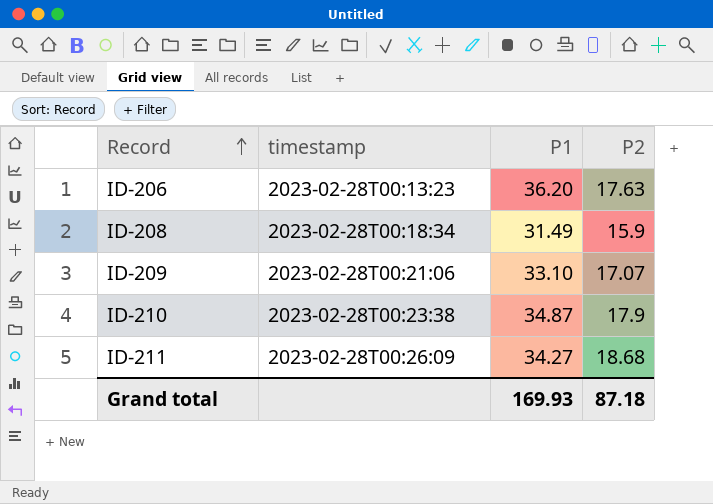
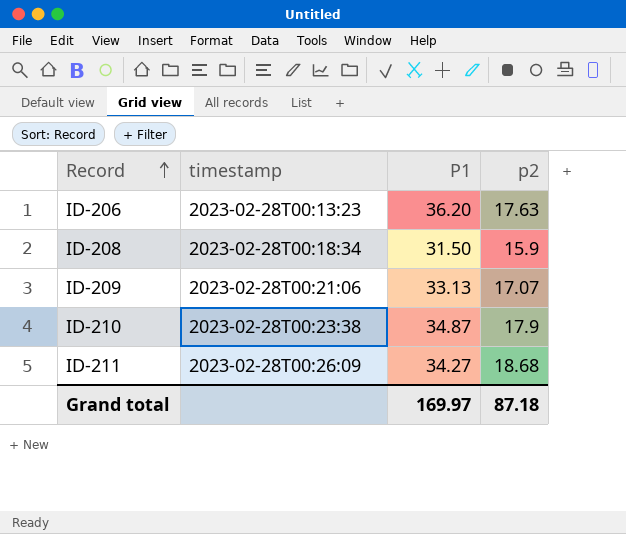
column name: P2 -> p2
ID-208 | P1: 31.49 -> 31.50
ID-209 | P1: 33.10 -> 33.13
Grand total | P1: 169.93 -> 169.97

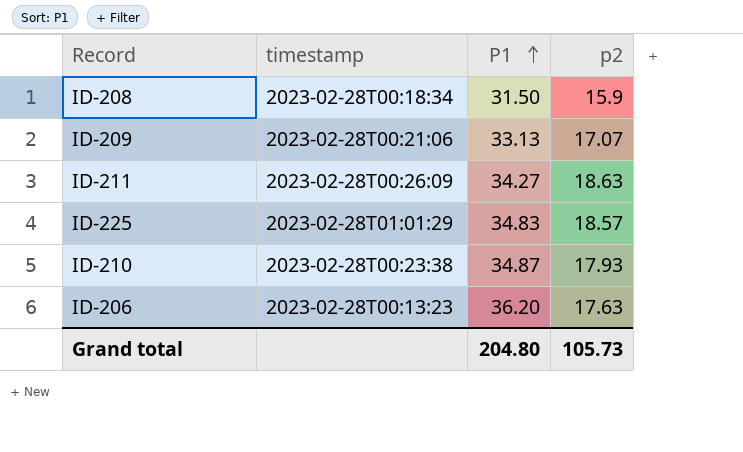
row order: Record ascending -> P1 ascending
ID-211 | p2: 18.68 -> 18.63
row ID-225: none -> 2023-02-28T01:01:29 | 34.83 | 18.57
ID-210 | p2: 17.9 -> 17.93
Grand total | P1: 169.97 -> 204.80
Grand total | p2: 87.18 -> 105.73

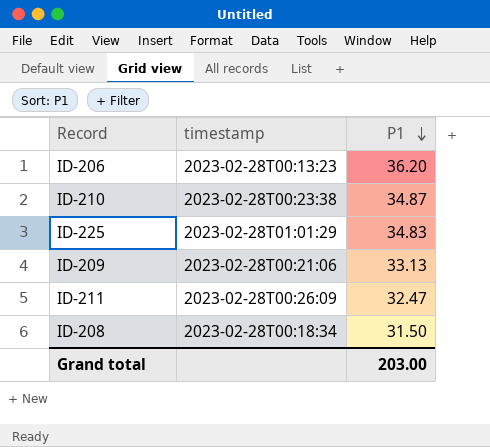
row order: P1 ascending -> P1 descending
column p2 | position: 4 -> none
ID-211 | P1: 34.27 -> 32.47
Grand total | P1: 204.80 -> 203.00

